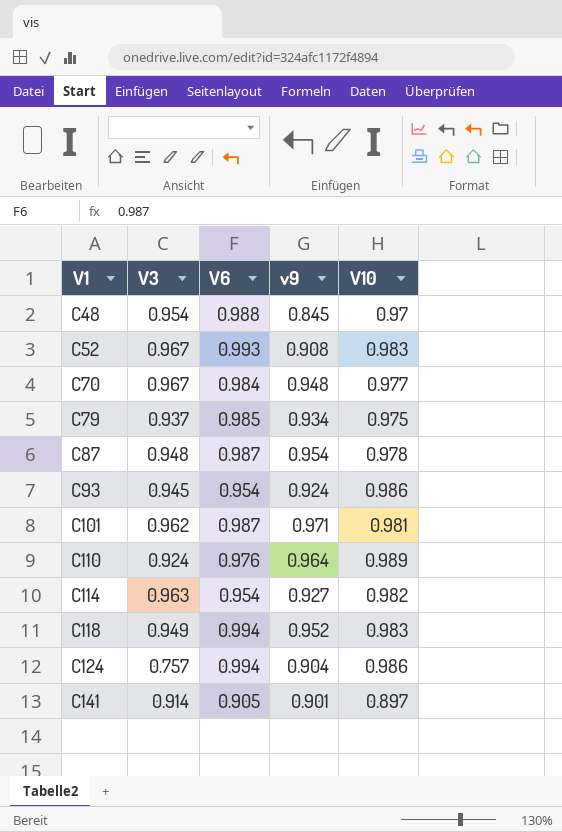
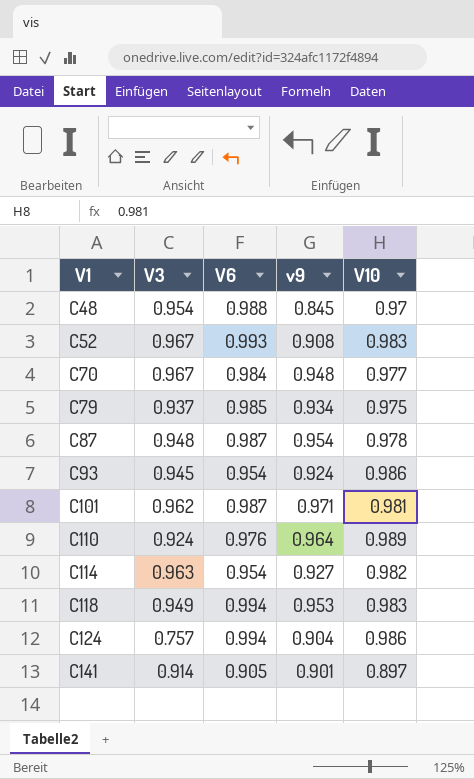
C118 | v9: 0.952 -> 0.953

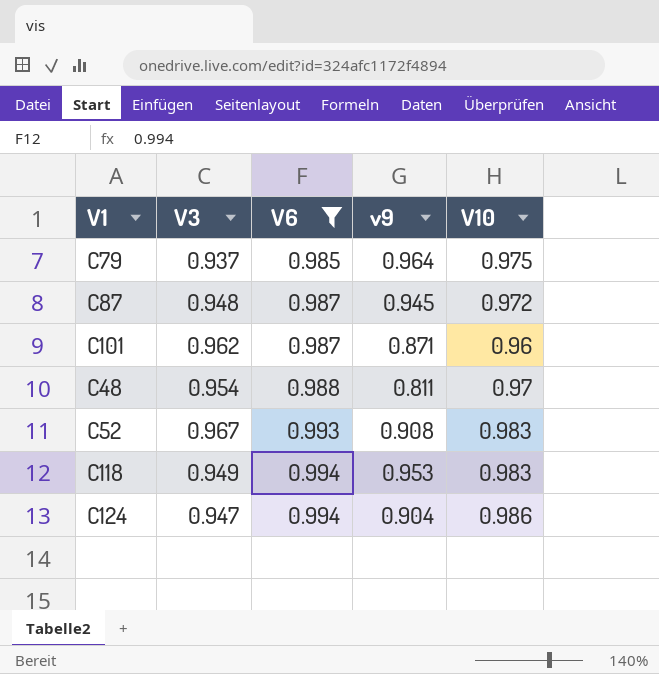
filter: none -> V6 >= 0.985
row order: V1 ascending -> V6 ascending
C79 | v9: 0.934 -> 0.964
C87 | v9: 0.954 -> 0.945
C87 | V10: 0.978 -> 0.972
C101 | v9: 0.971 -> 0.871
C101 | V10: 0.981 -> 0.96
C48 | v9: 0.845 -> 0.811
C124 | V3: 0.757 -> 0.947

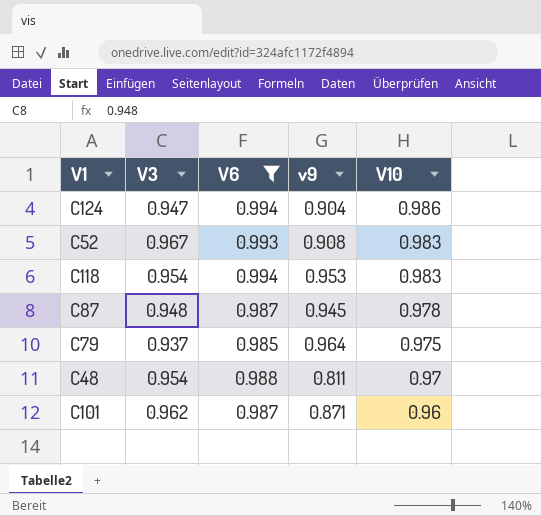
row order: V6 ascending -> V10 descending
C118 | V3: 0.949 -> 0.954
C87 | V10: 0.972 -> 0.978

